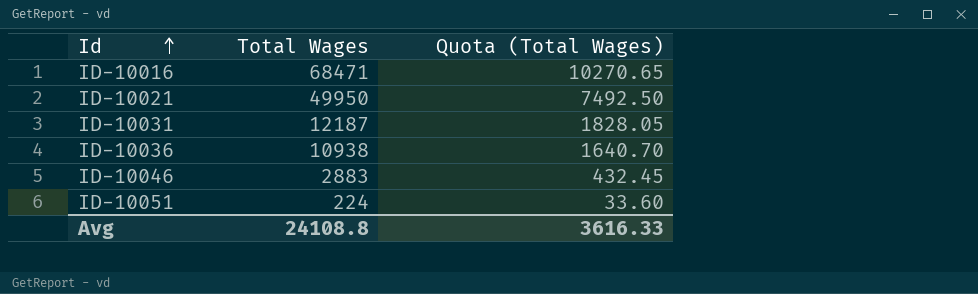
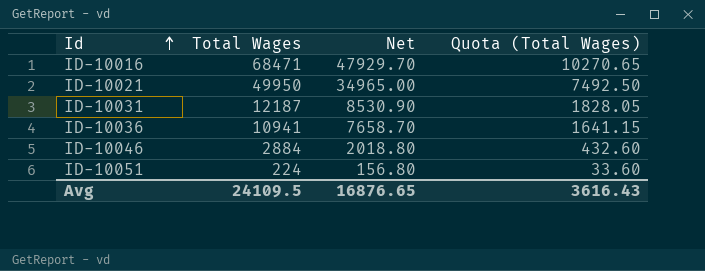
column Net | formula: none -> [Total Wages] * 0.7
ID-10036 | Total Wages: 10938 -> 10941
ID-10036 | Quota (Total Wages): 1640.70 -> 1641.15
ID-10046 | Total Wages: 2883 -> 2884
ID-10046 | Quota (Total Wages): 432.45 -> 432.60
Avg | Total Wages: 24108.8 -> 24109.5
Avg | Quota (Total Wages): 3616.33 -> 3616.43

